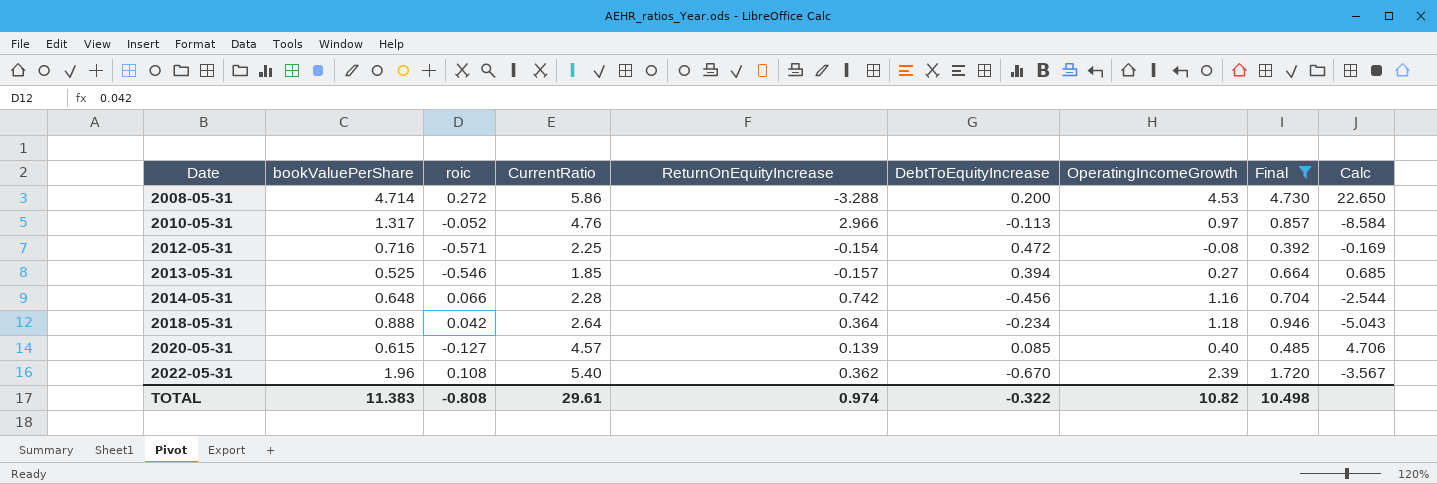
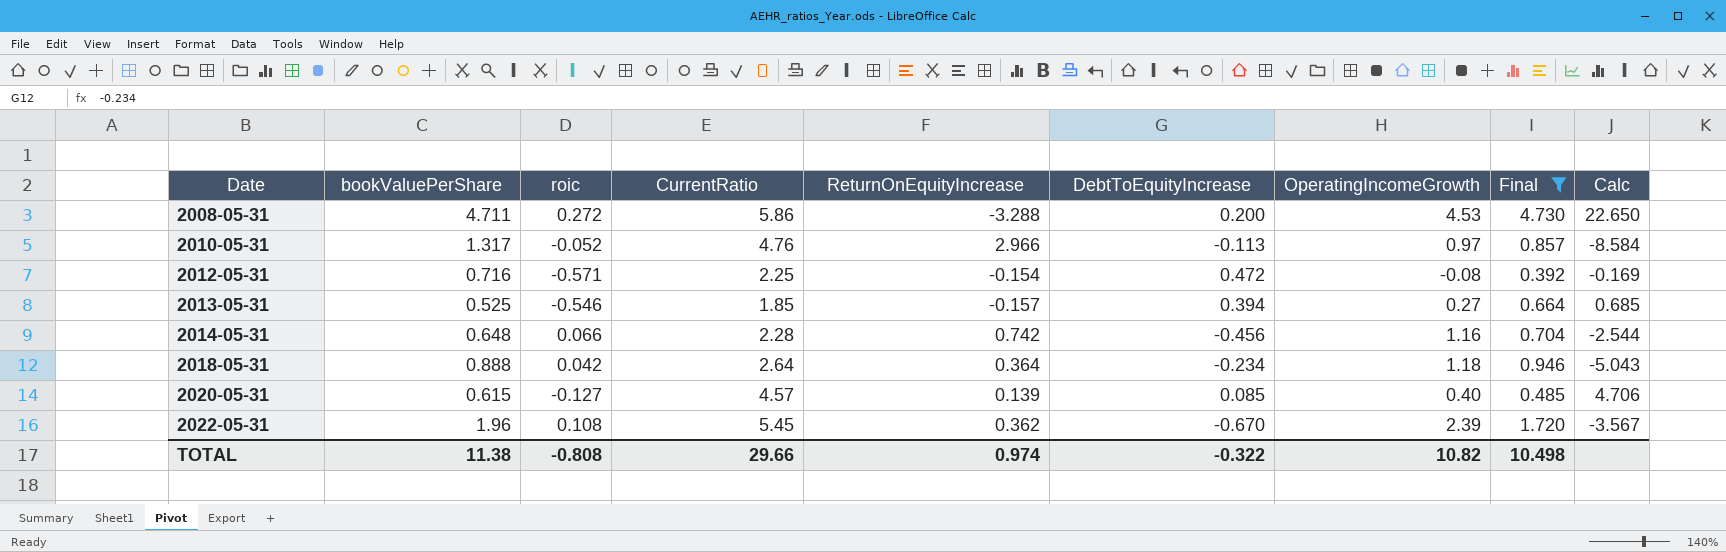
2008-05-31 | bookValuePerShare: 4.714 -> 4.711
2022-05-31 | CurrentRatio: 5.40 -> 5.45
TOTAL | bookValuePerShare: 11.383 -> 11.38
TOTAL | CurrentRatio: 29.61 -> 29.66

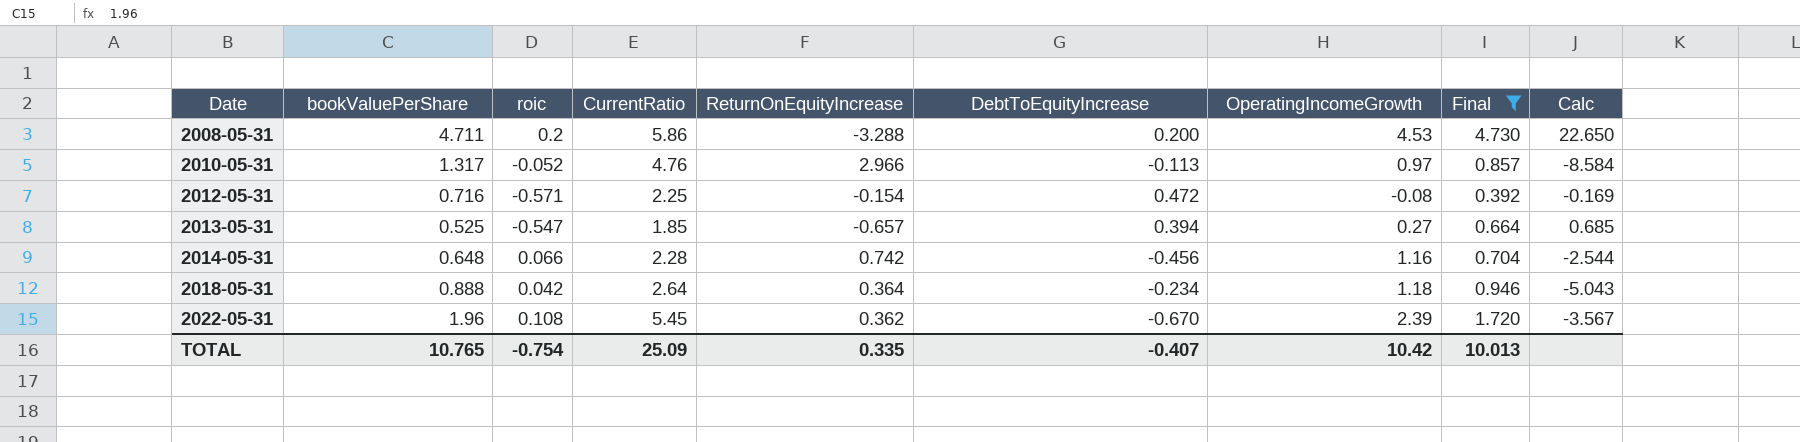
row 2020-05-31: 0.615 | -0.127 | 4.57 | 0.139 | 0.085 | 0.40 | 0.485 | 4.706 -> none
2008-05-31 | roic: 0.272 -> 0.2
2013-05-31 | roic: -0.546 -> -0.547
2013-05-31 | ReturnOnEquityIncrease: -0.157 -> -0.657
TOTAL | bookValuePerShare: 11.38 -> 10.765
TOTAL | roic: -0.808 -> -0.754
TOTAL | CurrentRatio: 29.66 -> 25.09
TOTAL | ReturnOnEquityIncrease: 0.974 -> 0.335
TOTAL | DebtToEquityIncrease: -0.322 -> -0.407
TOTAL | OperatingIncomeGrowth: 10.82 -> 10.42
TOTAL | Final: 10.498 -> 10.013

